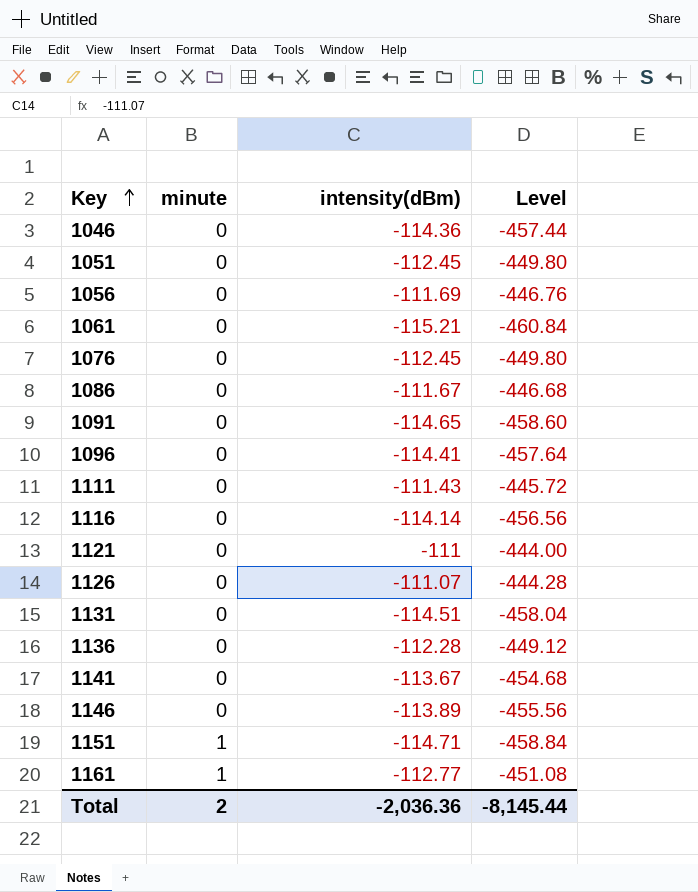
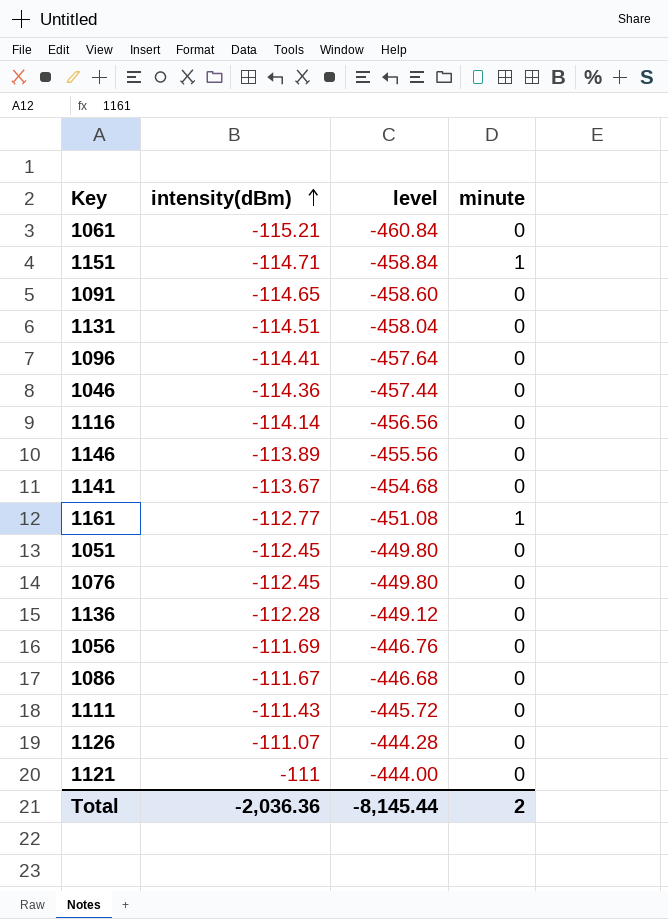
row order: Key ascending -> intensity(dBm) ascending
column name: Level -> level
column minute | position: 2 -> 4

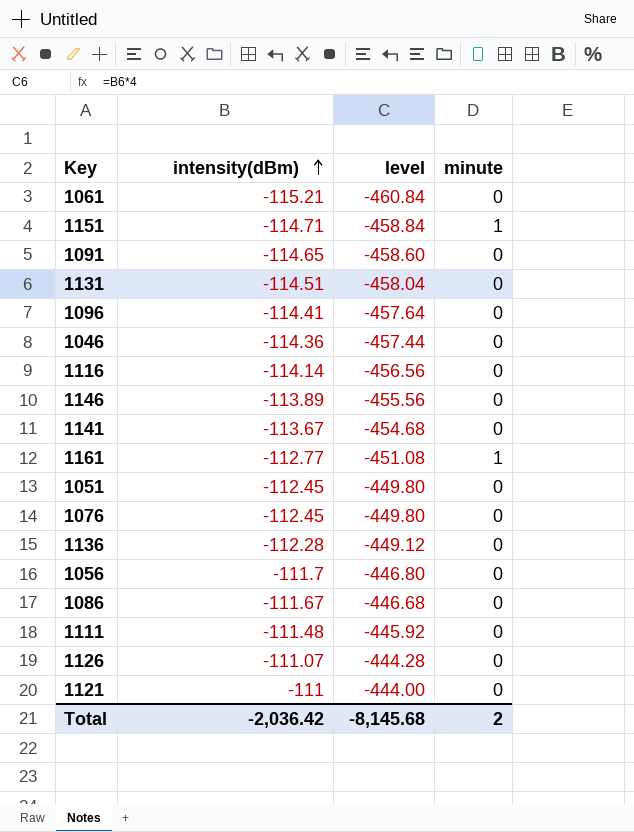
1056 | intensity(dBm): -111.69 -> -111.7
1056 | level: -446.76 -> -446.80
1111 | intensity(dBm): -111.43 -> -111.48
1111 | level: -445.72 -> -445.92
Total | intensity(dBm): -2,036.36 -> -2,036.42
Total | level: -8,145.44 -> -8,145.68

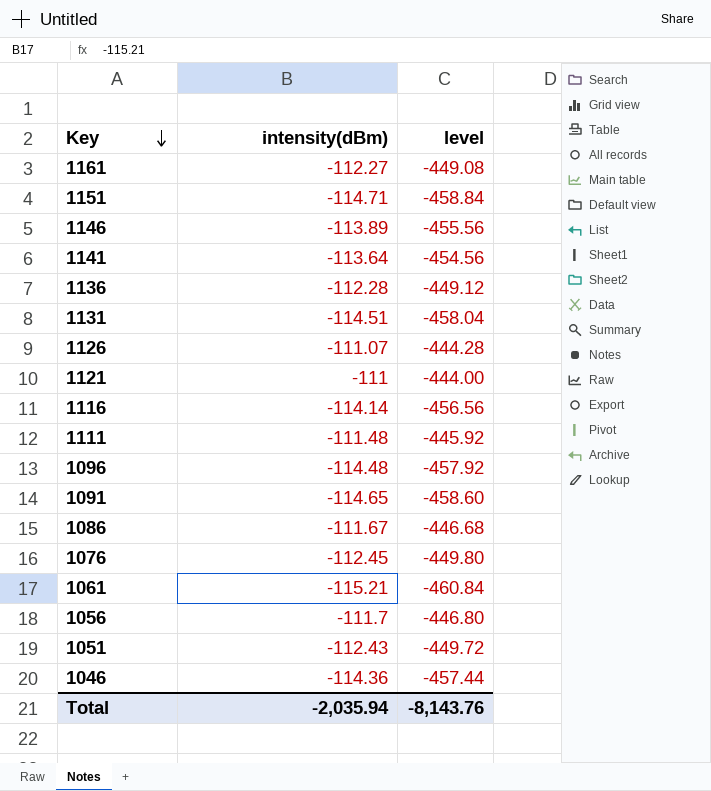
row order: intensity(dBm) ascending -> Key descending
column minute | position: 4 -> none
1161 | intensity(dBm): -112.77 -> -112.27
1161 | level: -451.08 -> -449.08
1141 | intensity(dBm): -113.67 -> -113.64
1141 | level: -454.68 -> -454.56
1096 | intensity(dBm): -114.41 -> -114.48
1096 | level: -457.64 -> -457.92
1051 | intensity(dBm): -112.45 -> -112.43
1051 | level: -449.80 -> -449.72
Total | intensity(dBm): -2,036.42 -> -2,035.94
Total | level: -8,145.68 -> -8,143.76

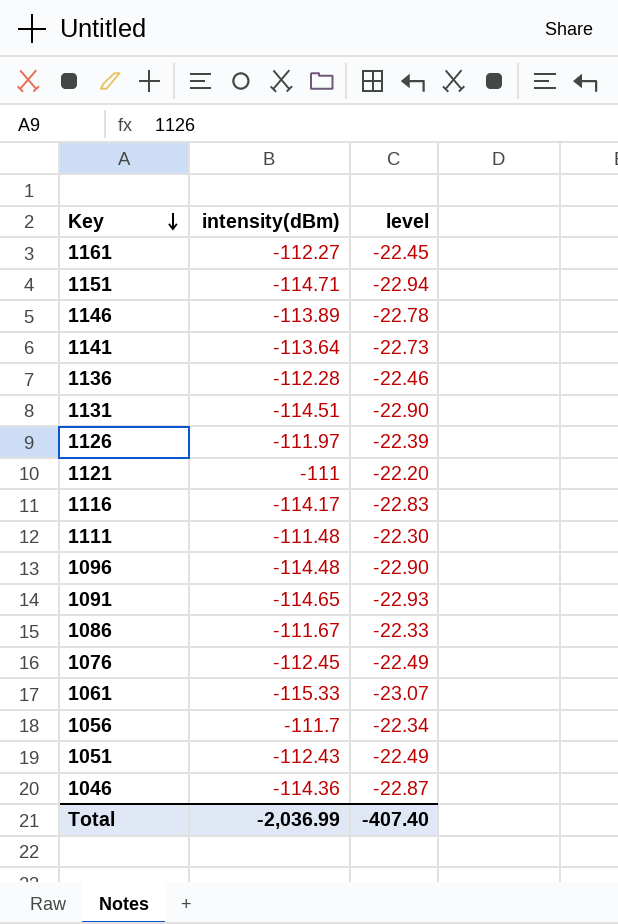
column level | formula: [intensity(dBm)] * 4 -> [intensity(dBm)] * 0.2
1126 | intensity(dBm): -111.07 -> -111.97
1116 | intensity(dBm): -114.14 -> -114.17
1061 | intensity(dBm): -115.21 -> -115.33
Total | intensity(dBm): -2,035.94 -> -2,036.99
Total | level: -8,143.76 -> -407.40

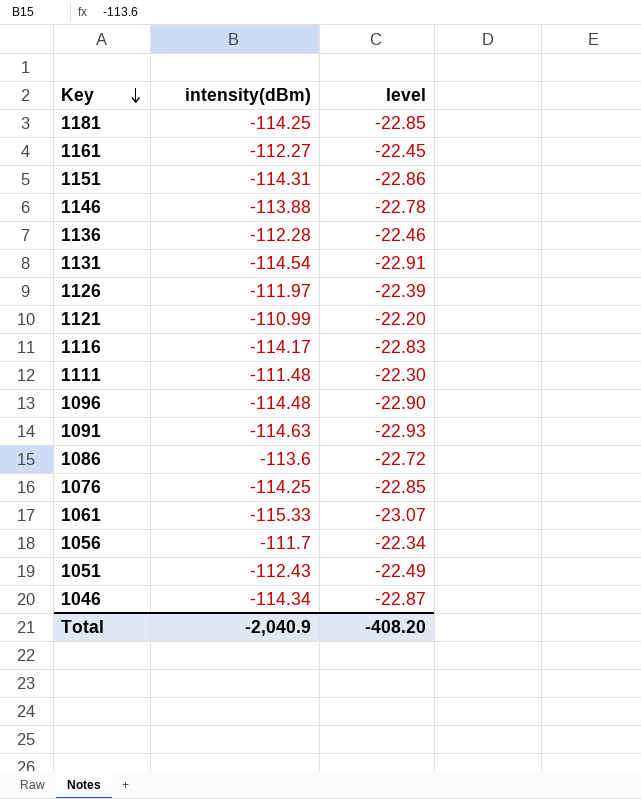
row 1141: -113.64 | -22.73 -> none
row 1181: none -> -114.25 | -22.85
1151 | intensity(dBm): -114.71 -> -114.31
1151 | level: -22.94 -> -22.86
1146 | intensity(dBm): -113.89 -> -113.88
1131 | intensity(dBm): -114.51 -> -114.54
1131 | level: -22.90 -> -22.91
1121 | intensity(dBm): -111 -> -110.99
1091 | intensity(dBm): -114.65 -> -114.63
1086 | intensity(dBm): -111.67 -> -113.6
1086 | level: -22.33 -> -22.72
1076 | intensity(dBm): -112.45 -> -114.25
1076 | level: -22.49 -> -22.85
1046 | intensity(dBm): -114.36 -> -114.34
Total | intensity(dBm): -2,036.99 -> -2,040.9
Total | level: -407.40 -> -408.20

